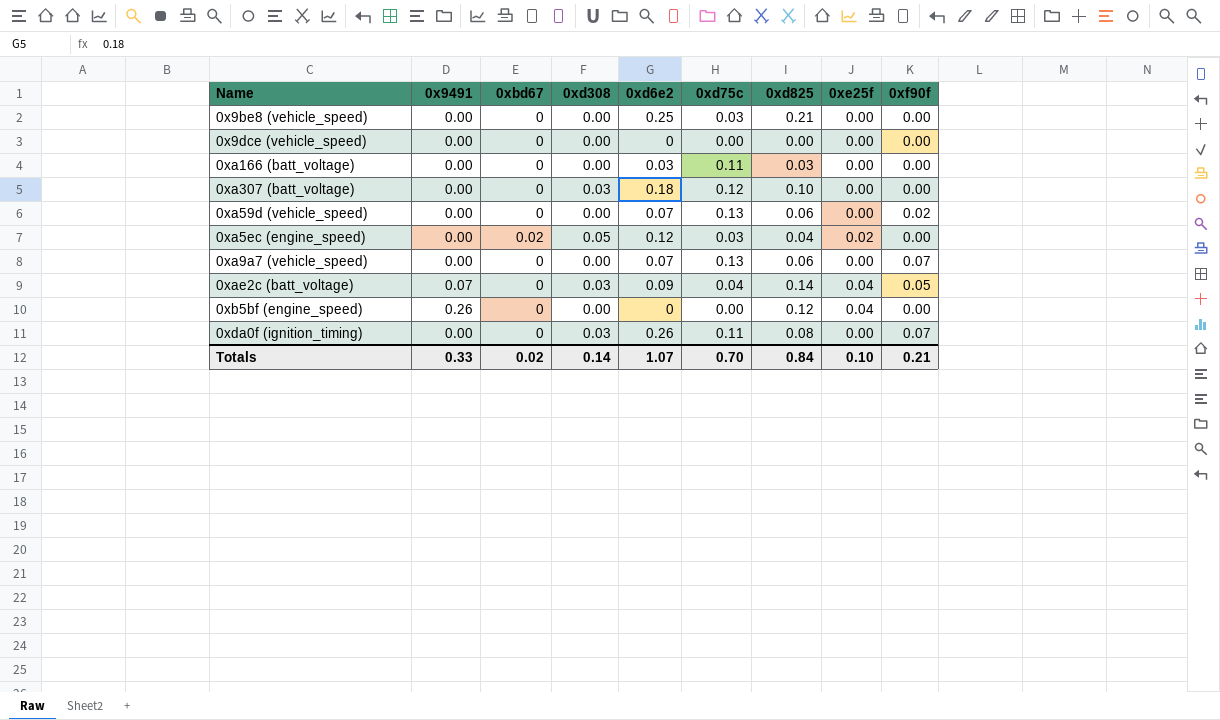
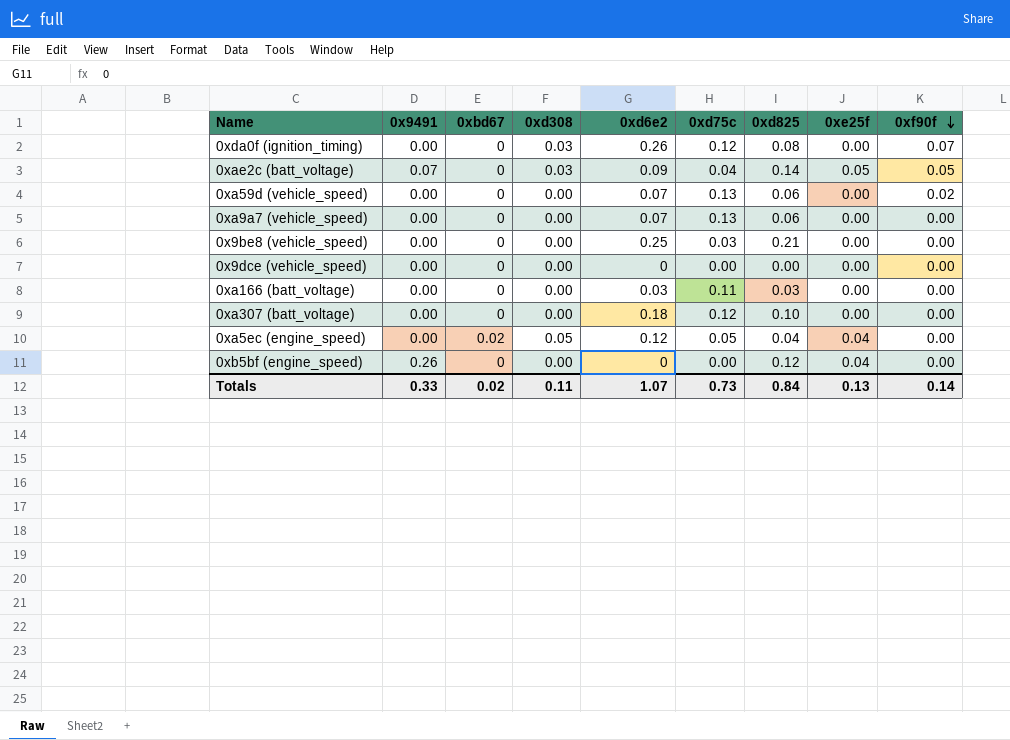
row order: none -> 0xf90f descending
0xda0f (ignition_timing) | 0xd75c: 0.11 -> 0.12
0xae2c (batt_voltage) | 0xe25f: 0.04 -> 0.05
0xa9a7 (vehicle_speed) | 0xf90f: 0.07 -> 0.00
0xa307 (batt_voltage) | 0xd308: 0.03 -> 0.00
0xa5ec (engine_speed) | 0xd75c: 0.03 -> 0.05
0xa5ec (engine_speed) | 0xe25f: 0.02 -> 0.04
Totals | 0xd308: 0.14 -> 0.11
Totals | 0xd75c: 0.70 -> 0.73
Totals | 0xe25f: 0.10 -> 0.13
Totals | 0xf90f: 0.21 -> 0.14

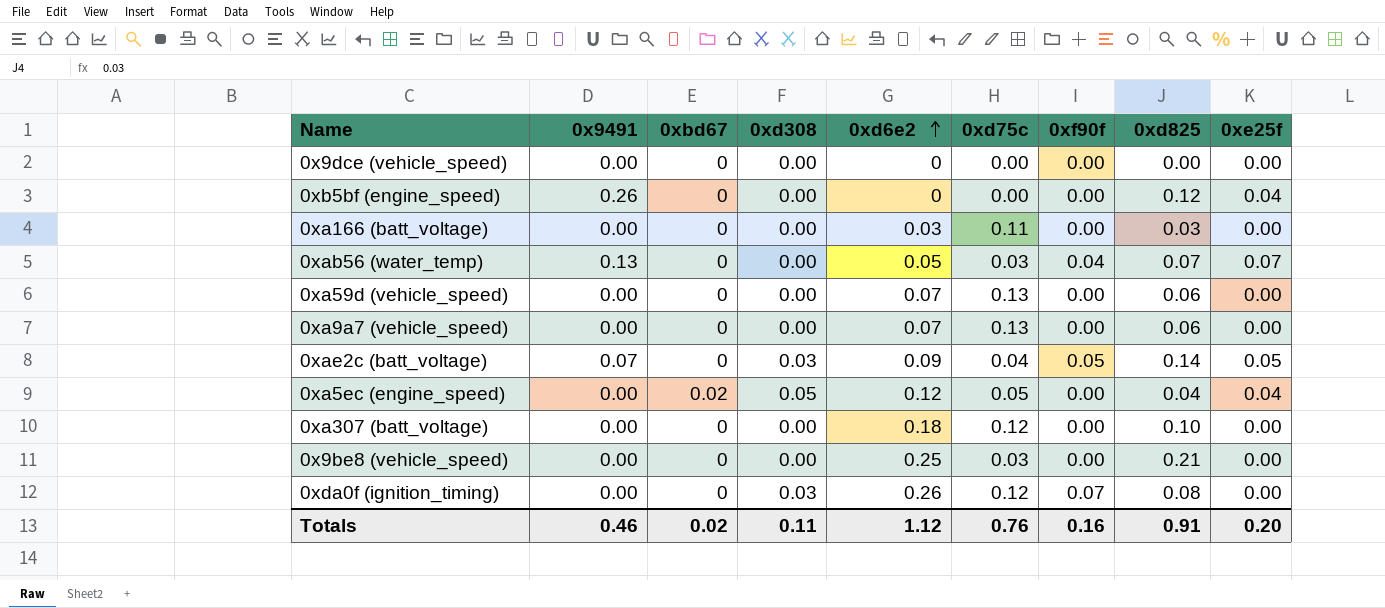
row order: 0xf90f descending -> 0xd6e2 ascending
column 0xf90f | position: 9 -> 7
row 0xab56 (water_temp): none -> 0.13 | 0 | 0.00 | 0.05 | 0.03 | 0.04 | 0.07 | 0.07
0xa59d (vehicle_speed) | 0xf90f: 0.02 -> 0.00
Totals | 0x9491: 0.33 -> 0.46
Totals | 0xd6e2: 1.07 -> 1.12
Totals | 0xd75c: 0.73 -> 0.76
Totals | 0xf90f: 0.14 -> 0.16
Totals | 0xd825: 0.84 -> 0.91
Totals | 0xe25f: 0.13 -> 0.20

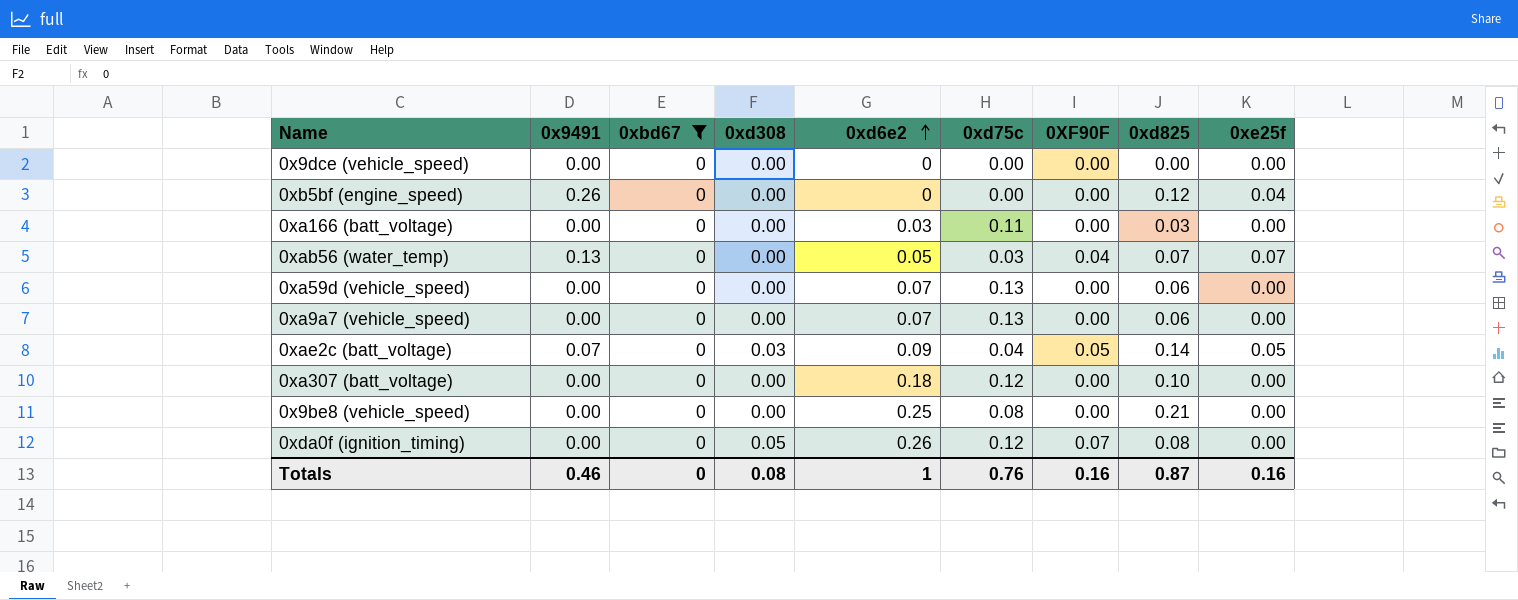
filter: none -> 0xbd67 = 0
column name: 0xf90f -> 0XF90F
0x9be8 (vehicle_speed) | 0xd75c: 0.03 -> 0.08
0xda0f (ignition_timing) | 0xd308: 0.03 -> 0.05
Totals | 0xbd67: 0.02 -> 0
Totals | 0xd308: 0.11 -> 0.08
Totals | 0xd6e2: 1.12 -> 1
Totals | 0xd825: 0.91 -> 0.87
Totals | 0xe25f: 0.20 -> 0.16

